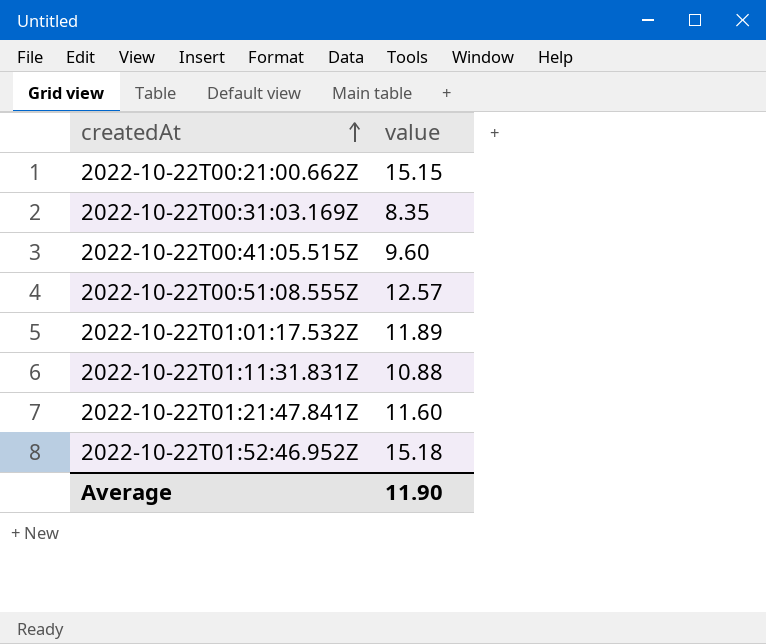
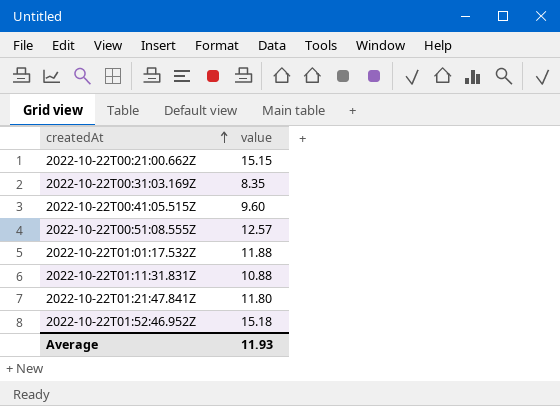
2022-10-22T01:01:17.532Z | value: 11.89 -> 11.88
2022-10-22T01:21:47.841Z | value: 11.60 -> 11.80
Average | value: 11.90 -> 11.93

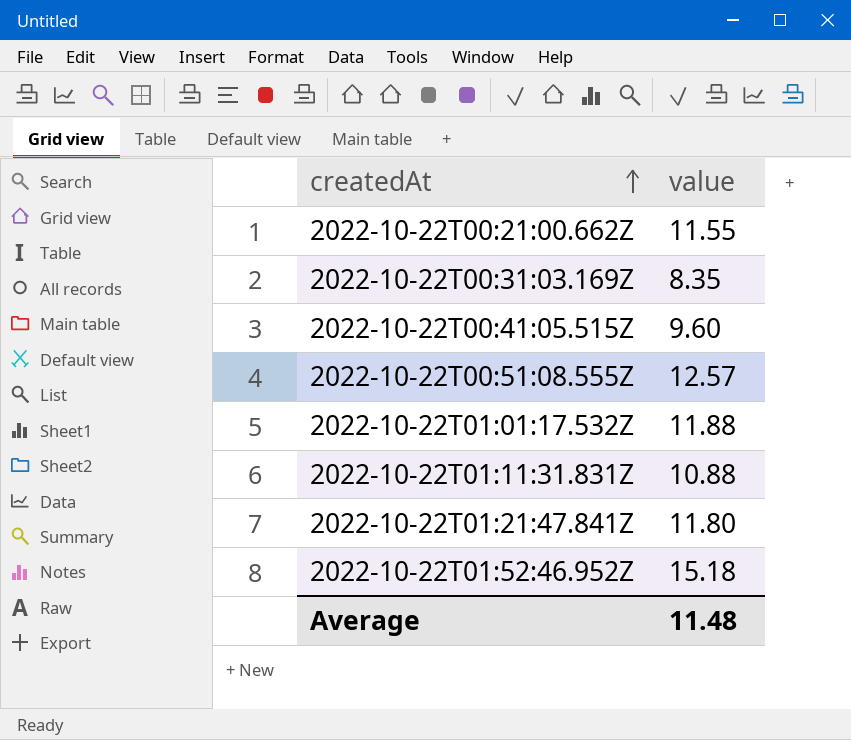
2022-10-22T00:21:00.662Z | value: 15.15 -> 11.55
Average | value: 11.93 -> 11.48

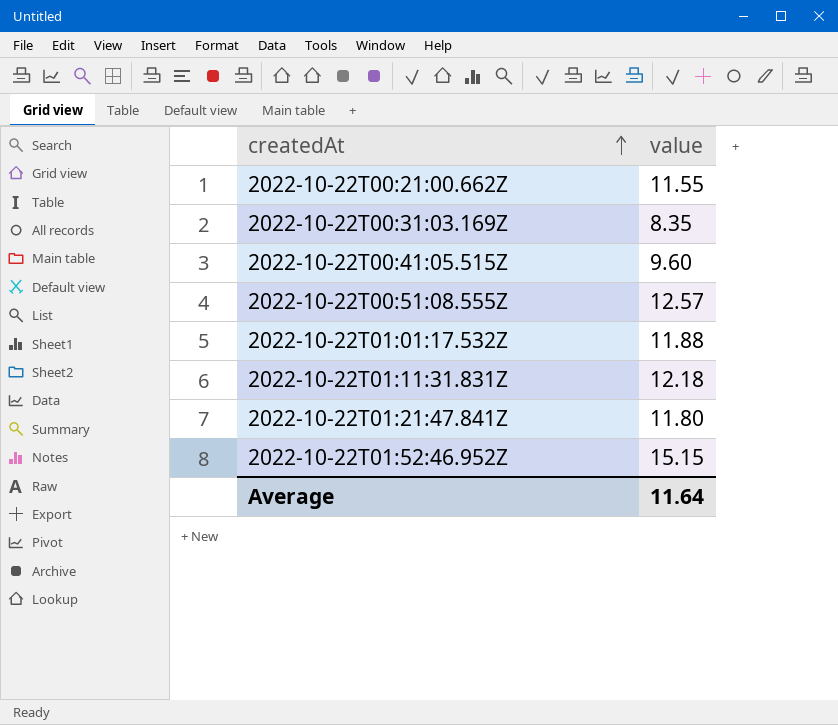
2022-10-22T01:11:31.831Z | value: 10.88 -> 12.18
2022-10-22T01:52:46.952Z | value: 15.18 -> 15.15
Average | value: 11.48 -> 11.64

